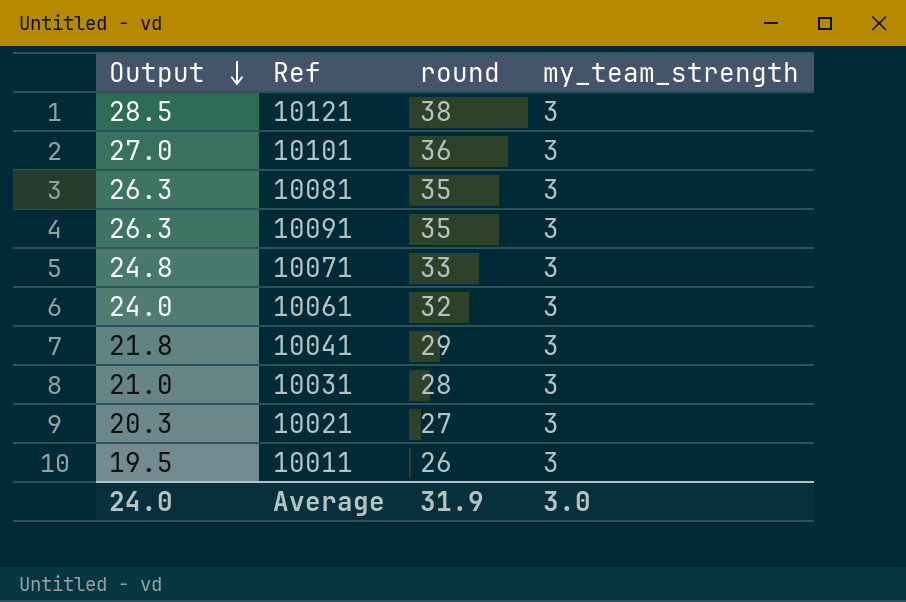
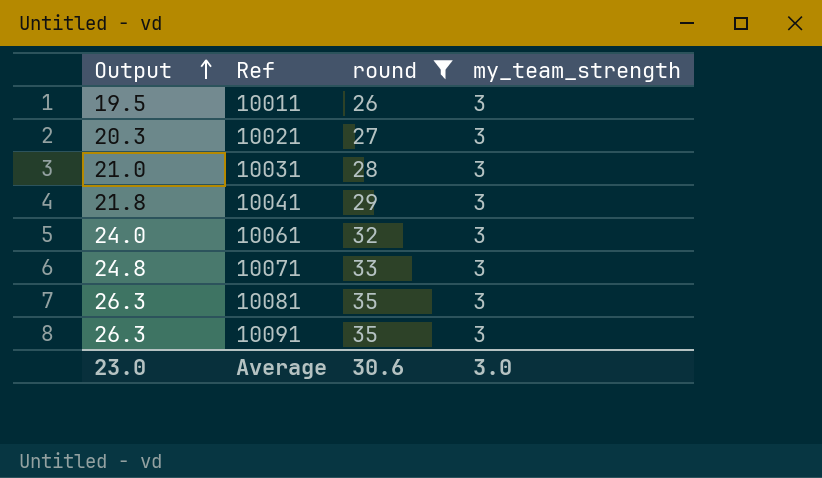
filter: none -> round <= 35
row order: Output descending -> Output ascending
Average | Output: 24.0 -> 23.0
Average | round: 31.9 -> 30.6

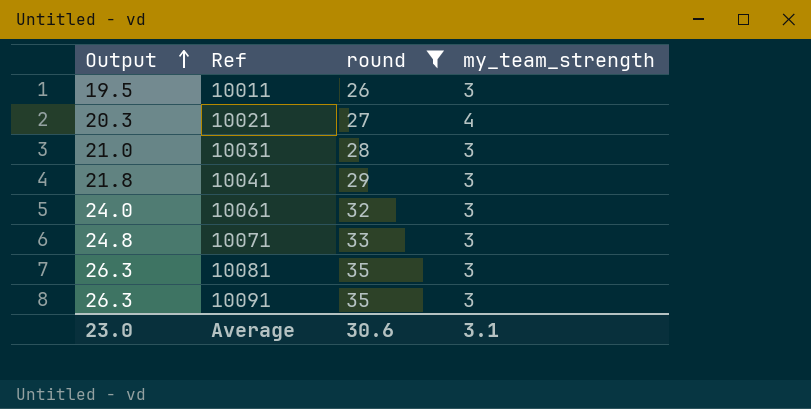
10021 | my_team_strength: 3 -> 4
Average | my_team_strength: 3.0 -> 3.1

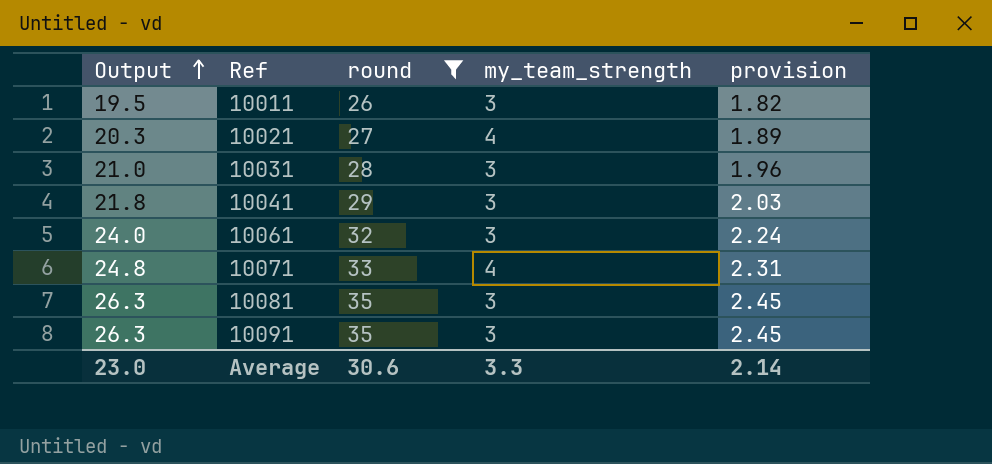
column provision | formula: none -> [round] * 0.07
10071 | my_team_strength: 3 -> 4
Average | my_team_strength: 3.1 -> 3.3

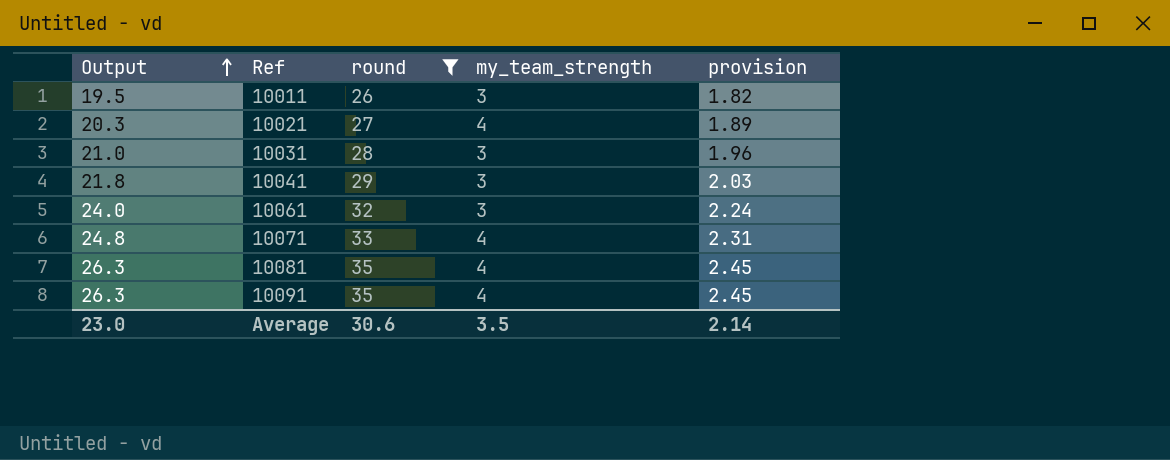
10081 | my_team_strength: 3 -> 4
10091 | my_team_strength: 3 -> 4
Average | my_team_strength: 3.3 -> 3.5

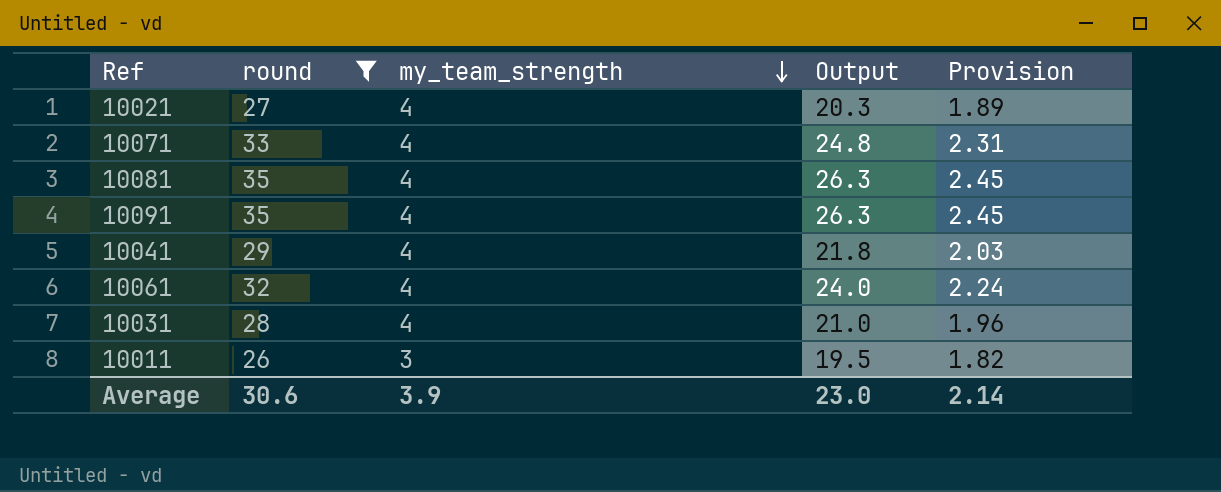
row order: Output ascending -> my_team_strength descending
column Output | position: 1 -> 4
column name: provision -> Provision
10041 | my_team_strength: 3 -> 4
10061 | my_team_strength: 3 -> 4
10031 | my_team_strength: 3 -> 4
Average | my_team_strength: 3.5 -> 3.9

